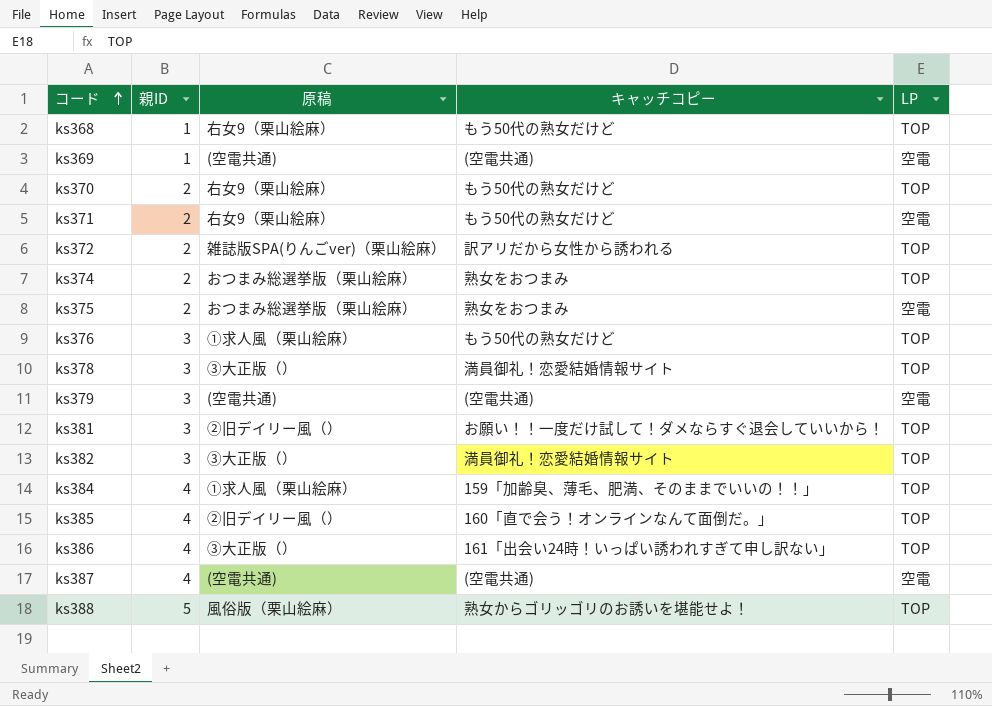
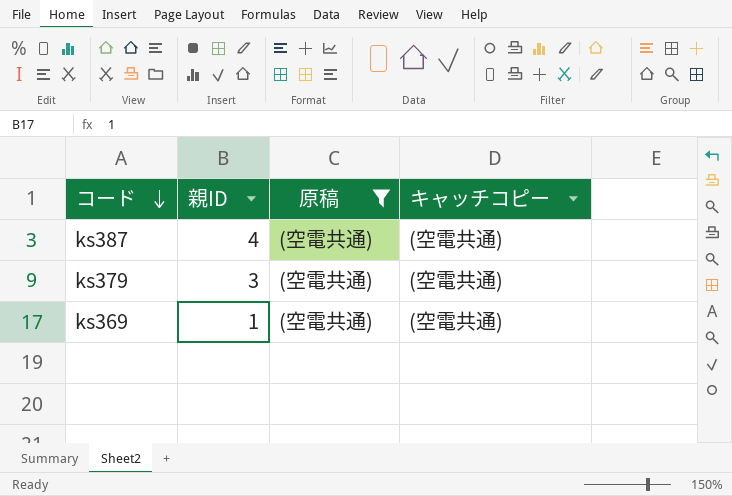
filter: none -> 原稿 = (空電共通)
row order: コード ascending -> コード descending
column LP | position: 5 -> none

